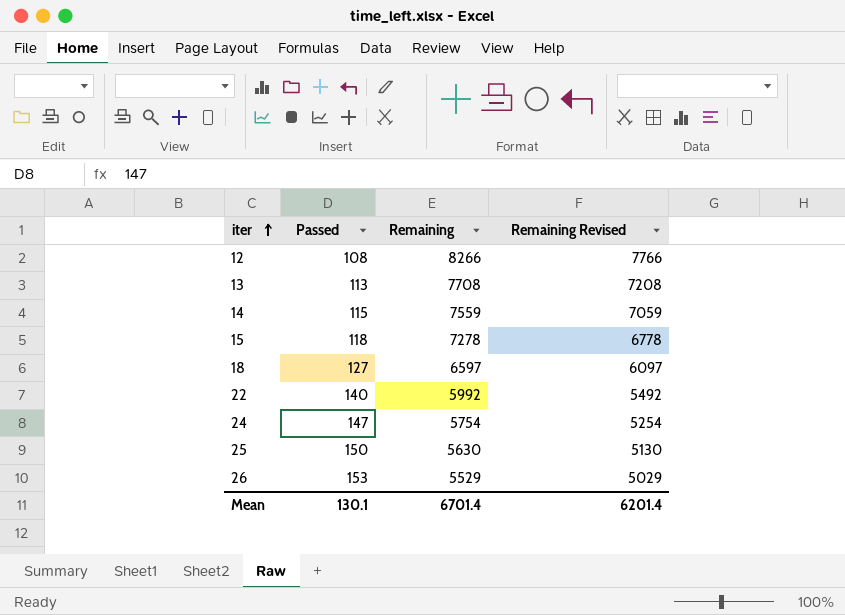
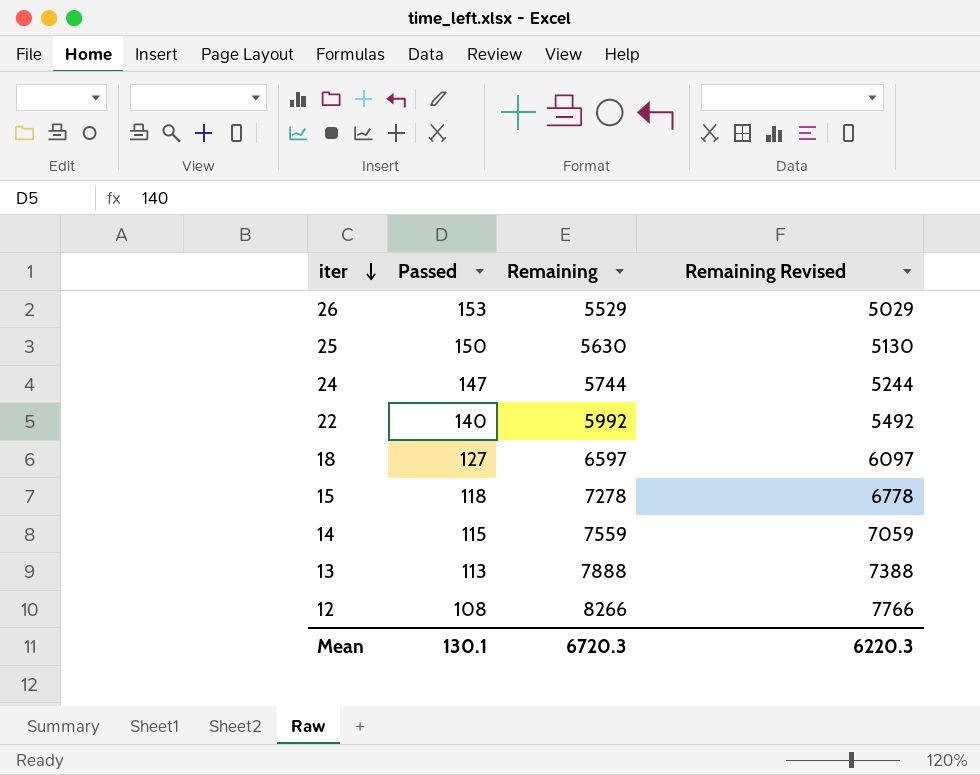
row order: iter ascending -> iter descending
24 | Remaining: 5754 -> 5744
24 | Remaining Revised: 5254 -> 5244
13 | Remaining: 7708 -> 7888
13 | Remaining Revised: 7208 -> 7388
Mean | Remaining: 6701.4 -> 6720.3
Mean | Remaining Revised: 6201.4 -> 6220.3

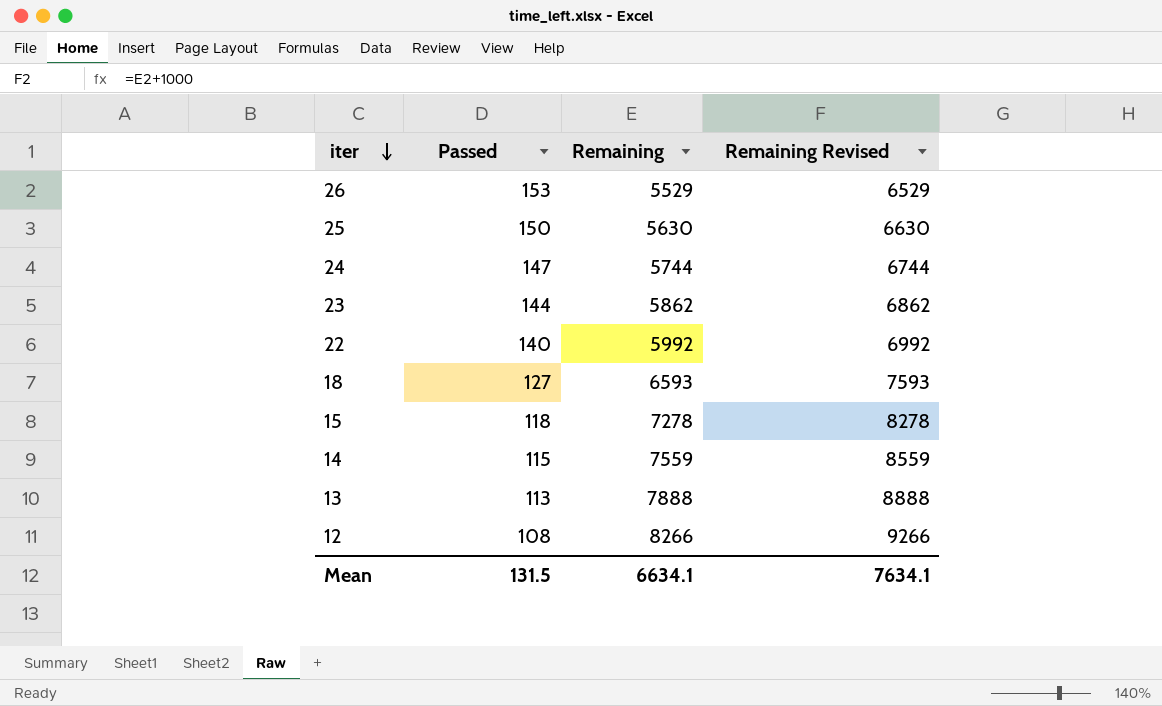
column Remaining Revised | formula: [Remaining] - 500 -> [Remaining] + 1000
row 23: none -> 144 | 5862 | 6862
18 | Remaining: 6597 -> 6593
Mean | Passed: 130.1 -> 131.5
Mean | Remaining: 6720.3 -> 6634.1
Mean | Remaining Revised: 6220.3 -> 7634.1

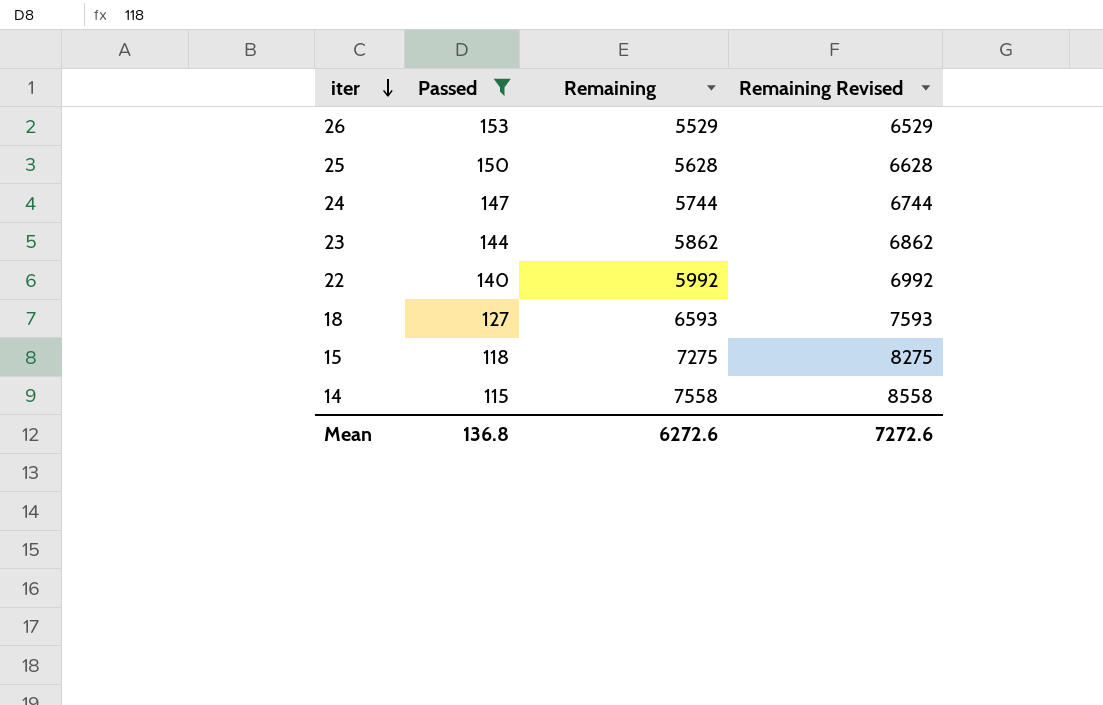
filter: none -> Passed >= 115
25 | Remaining: 5630 -> 5628
25 | Remaining Revised: 6630 -> 6628
15 | Remaining: 7278 -> 7275
15 | Remaining Revised: 8278 -> 8275
14 | Remaining: 7559 -> 7558
14 | Remaining Revised: 8559 -> 8558
Mean | Passed: 131.5 -> 136.8
Mean | Remaining: 6634.1 -> 6272.6
Mean | Remaining Revised: 7634.1 -> 7272.6

